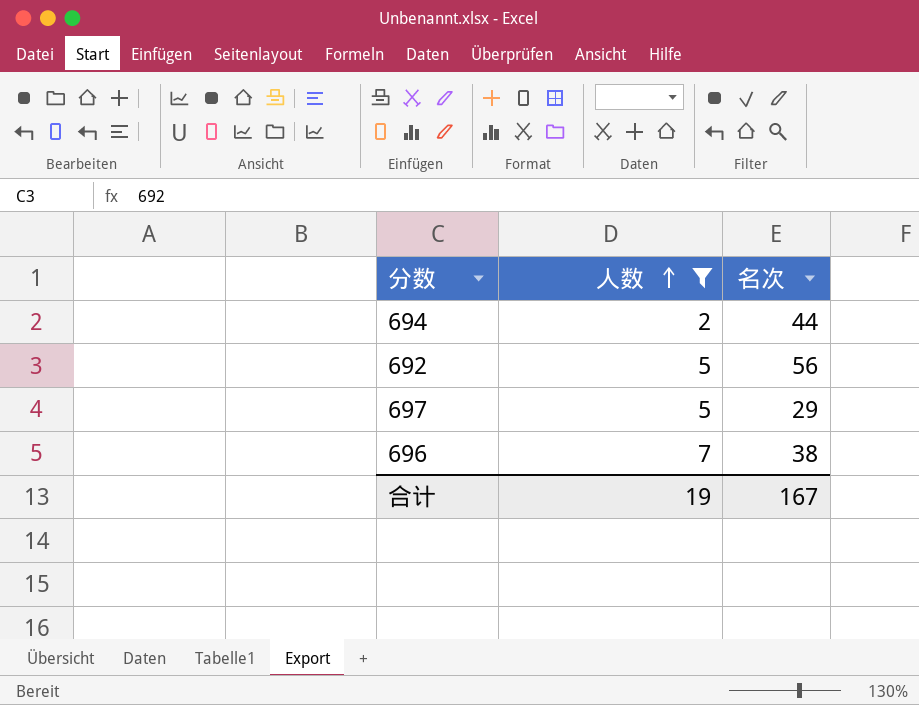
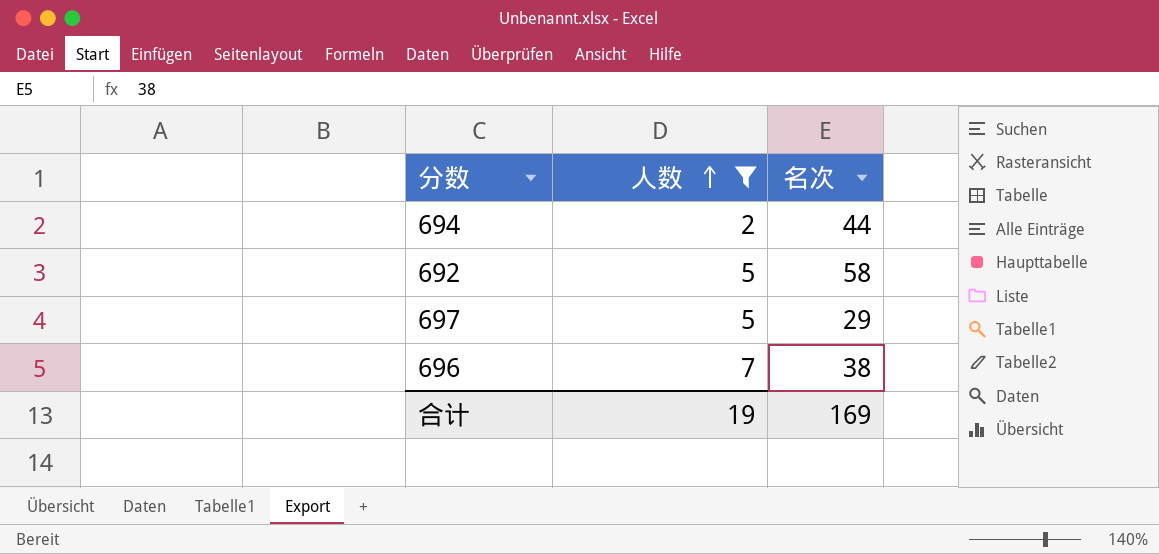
692 | 名次: 56 -> 58
合计 | 名次: 167 -> 169

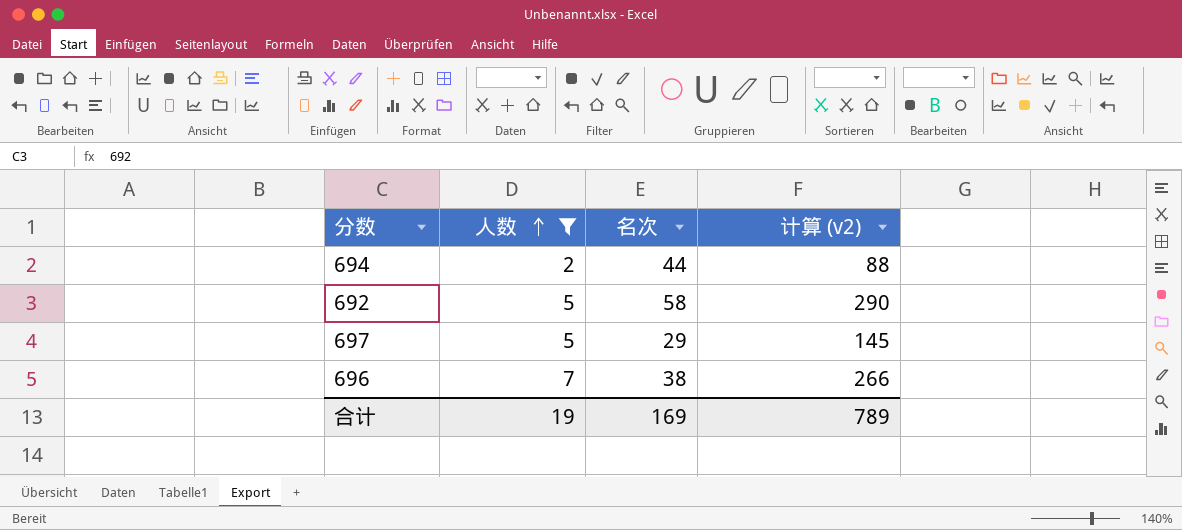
column 计算 (v2) | formula: none -> [人数] * [名次]

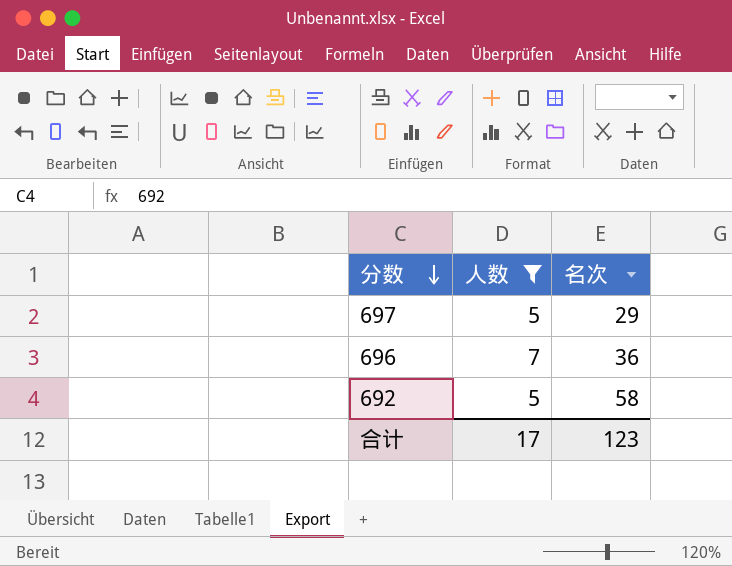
row order: 人数 ascending -> 分数 descending
column 计算 (v2) | formula: [人数] * [名次] -> none
row 694: 2 | 44 | 88 -> none
696 | 名次: 38 -> 36
合计 | 人数: 19 -> 17
合计 | 名次: 169 -> 123

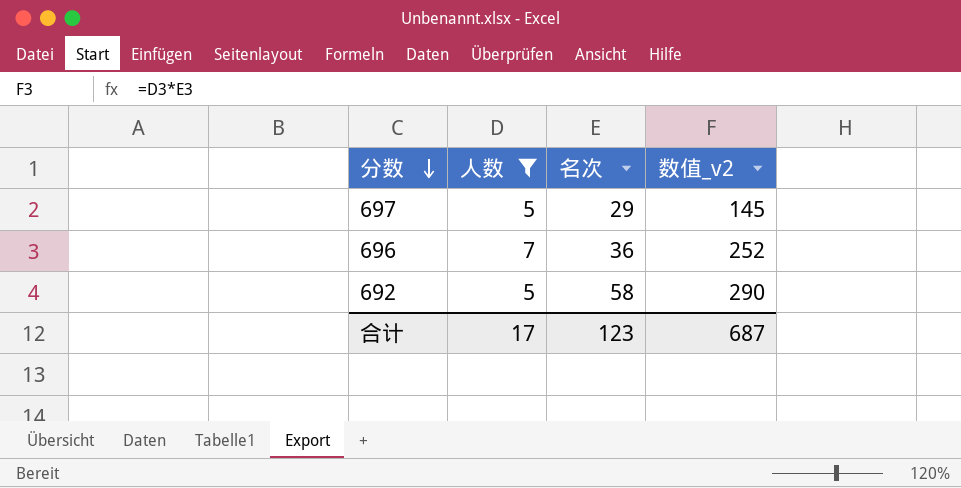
column 数值_v2 | formula: none -> [人数] * [名次]

